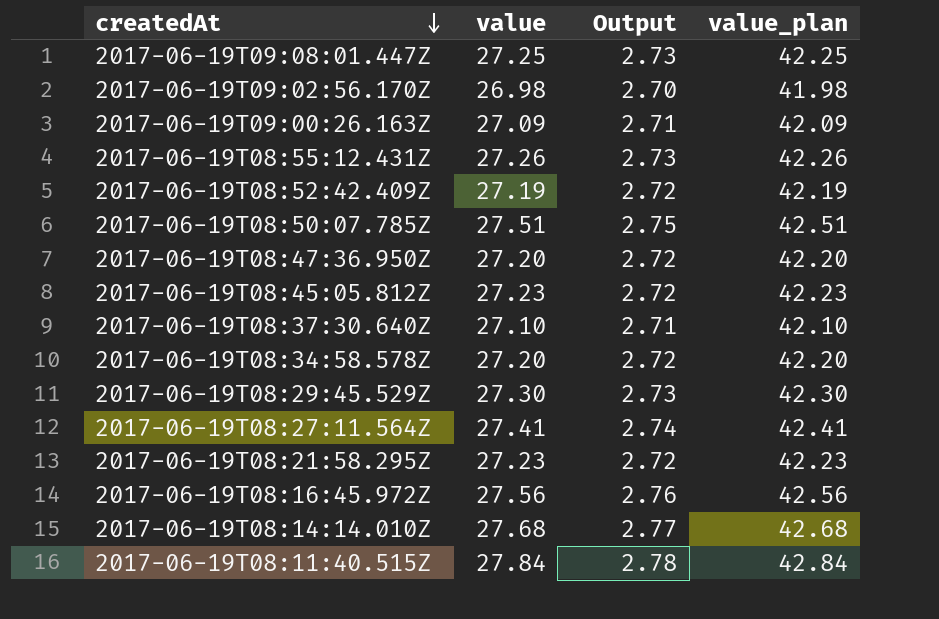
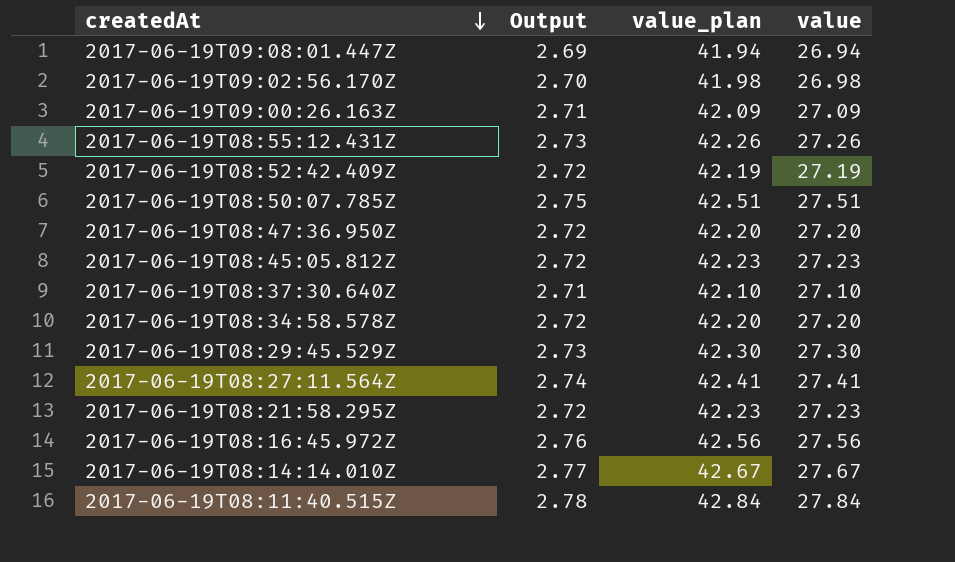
column value | position: 2 -> 4
2017-06-19T09:08:01.447Z | Output: 2.73 -> 2.69
2017-06-19T09:08:01.447Z | value_plan: 42.25 -> 41.94
2017-06-19T09:08:01.447Z | value: 27.25 -> 26.94
2017-06-19T08:14:14.010Z | value_plan: 42.68 -> 42.67
2017-06-19T08:14:14.010Z | value: 27.68 -> 27.67

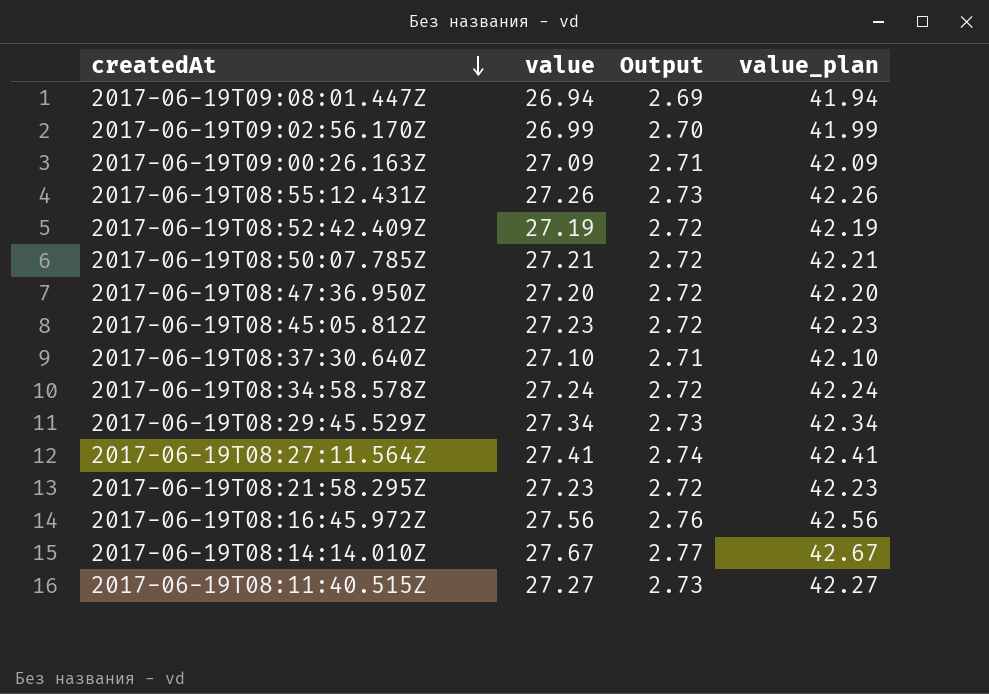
column value | position: 4 -> 2
2017-06-19T09:02:56.170Z | value: 26.98 -> 26.99
2017-06-19T09:02:56.170Z | value_plan: 41.98 -> 41.99
2017-06-19T08:50:07.785Z | value: 27.51 -> 27.21
2017-06-19T08:50:07.785Z | Output: 2.75 -> 2.72
2017-06-19T08:50:07.785Z | value_plan: 42.51 -> 42.21
2017-06-19T08:34:58.578Z | value: 27.20 -> 27.24
2017-06-19T08:34:58.578Z | value_plan: 42.20 -> 42.24
2017-06-19T08:29:45.529Z | value: 27.30 -> 27.34
2017-06-19T08:29:45.529Z | value_plan: 42.30 -> 42.34
2017-06-19T08:11:40.515Z | value: 27.84 -> 27.27
2017-06-19T08:11:40.515Z | Output: 2.78 -> 2.73
2017-06-19T08:11:40.515Z | value_plan: 42.84 -> 42.27

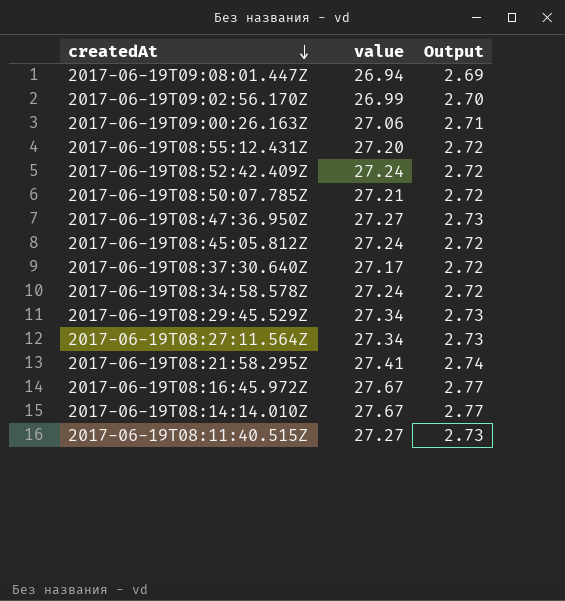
column value_plan | formula: [value] + 15 -> none
2017-06-19T09:00:26.163Z | value: 27.09 -> 27.06
2017-06-19T08:55:12.431Z | value: 27.26 -> 27.20
2017-06-19T08:55:12.431Z | Output: 2.73 -> 2.72
2017-06-19T08:52:42.409Z | value: 27.19 -> 27.24
2017-06-19T08:47:36.950Z | value: 27.20 -> 27.27
2017-06-19T08:47:36.950Z | Output: 2.72 -> 2.73
2017-06-19T08:45:05.812Z | value: 27.23 -> 27.24
2017-06-19T08:37:30.640Z | value: 27.10 -> 27.17
2017-06-19T08:37:30.640Z | Output: 2.71 -> 2.72
2017-06-19T08:27:11.564Z | value: 27.41 -> 27.34
2017-06-19T08:27:11.564Z | Output: 2.74 -> 2.73
2017-06-19T08:21:58.295Z | value: 27.23 -> 27.41
2017-06-19T08:21:58.295Z | Output: 2.72 -> 2.74
2017-06-19T08:16:45.972Z | value: 27.56 -> 27.67
2017-06-19T08:16:45.972Z | Output: 2.76 -> 2.77

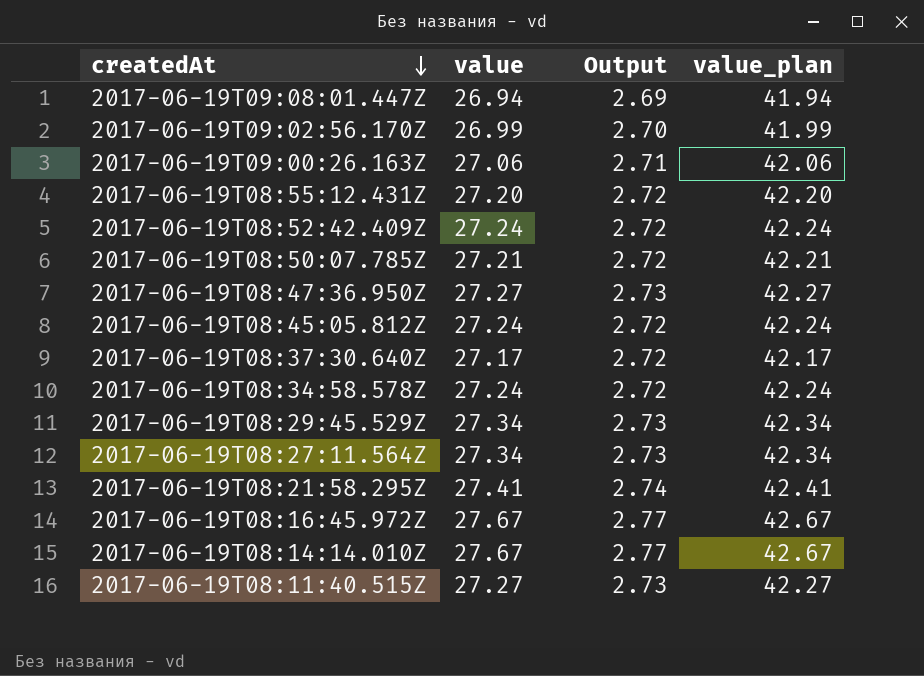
column value_plan | formula: none -> [value] + 15

